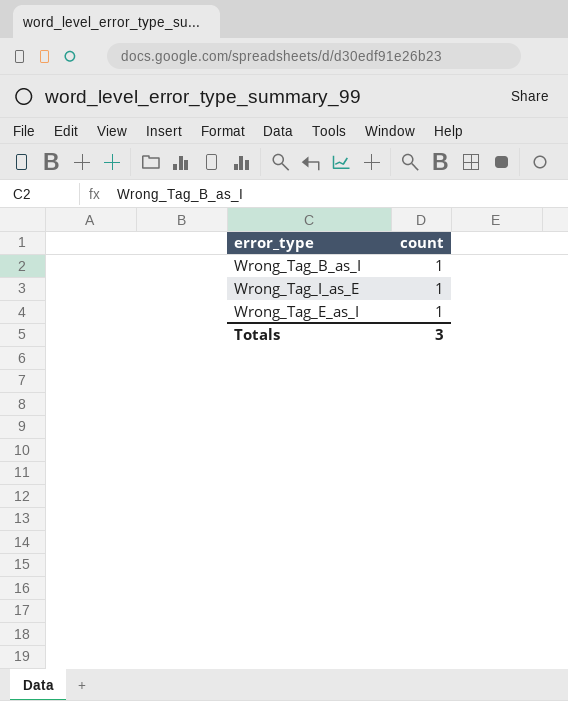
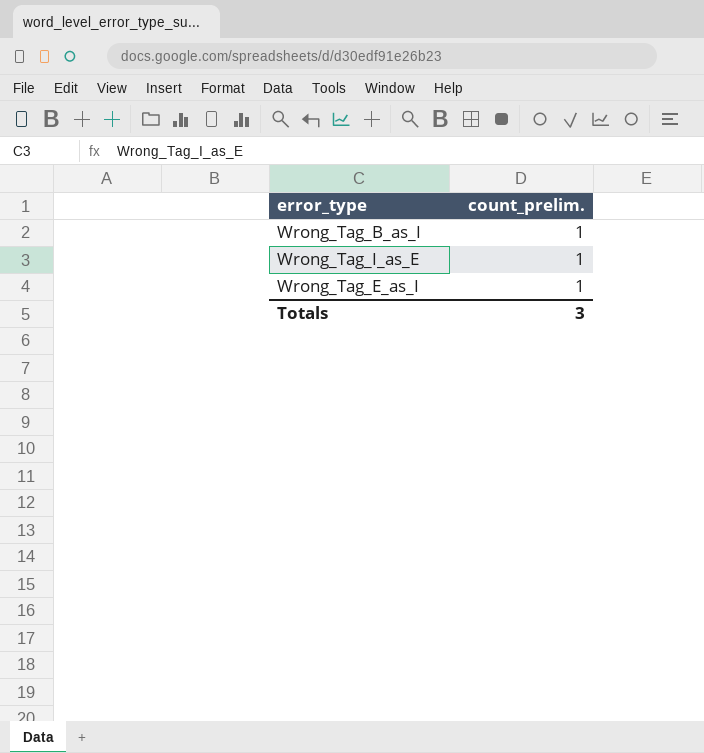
column name: count -> count_prelim.

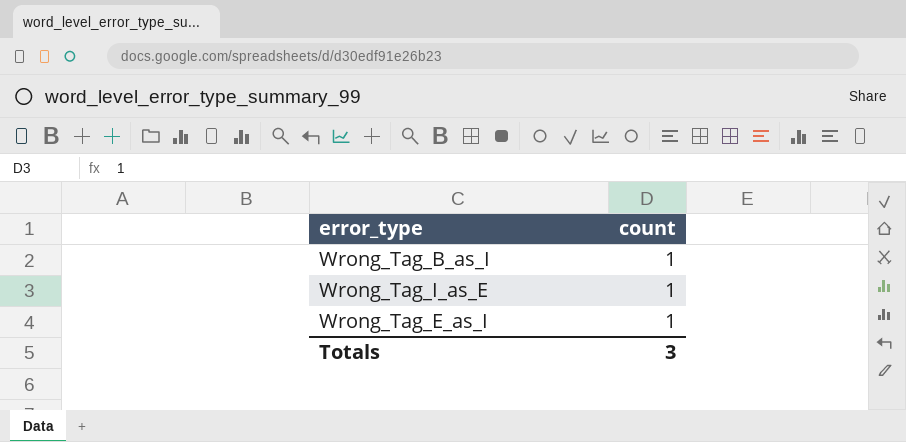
column name: count_prelim. -> count

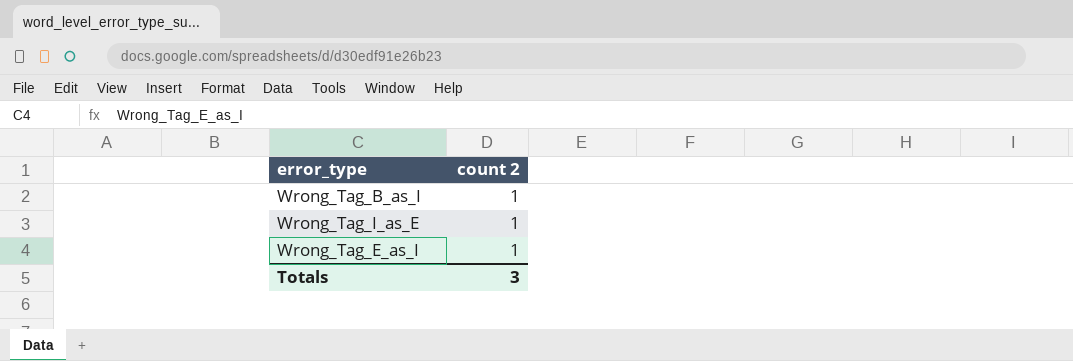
column name: count -> count 2

